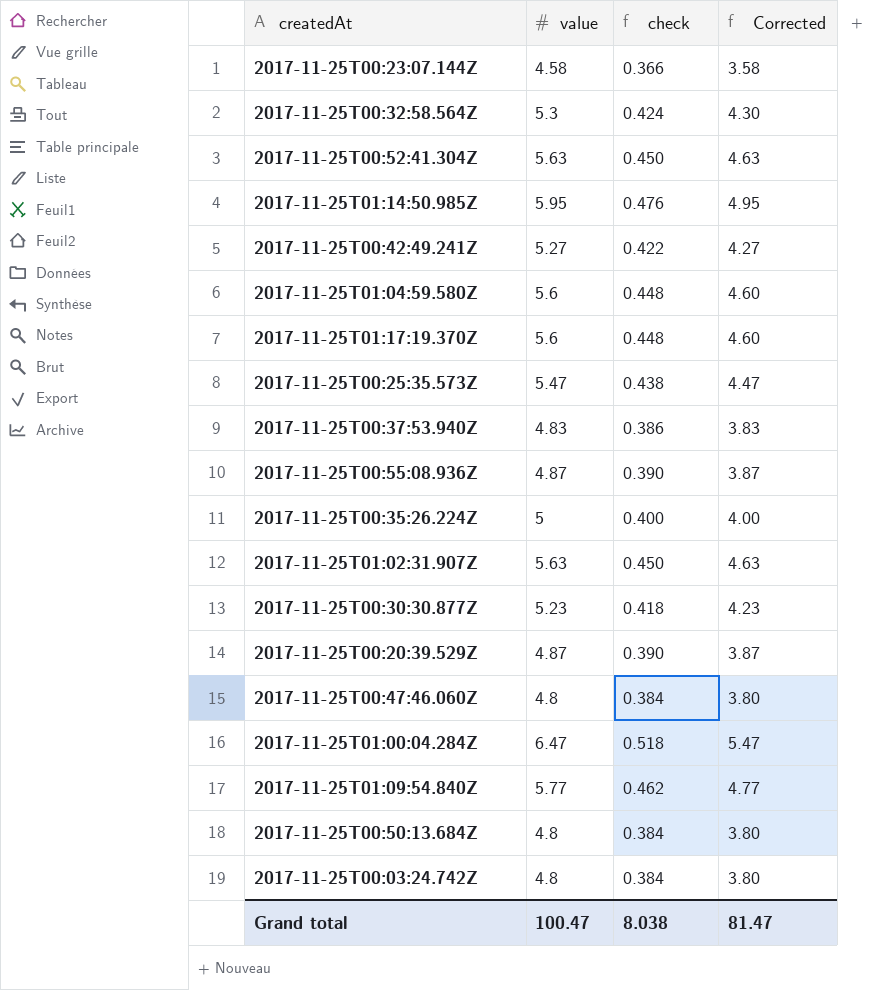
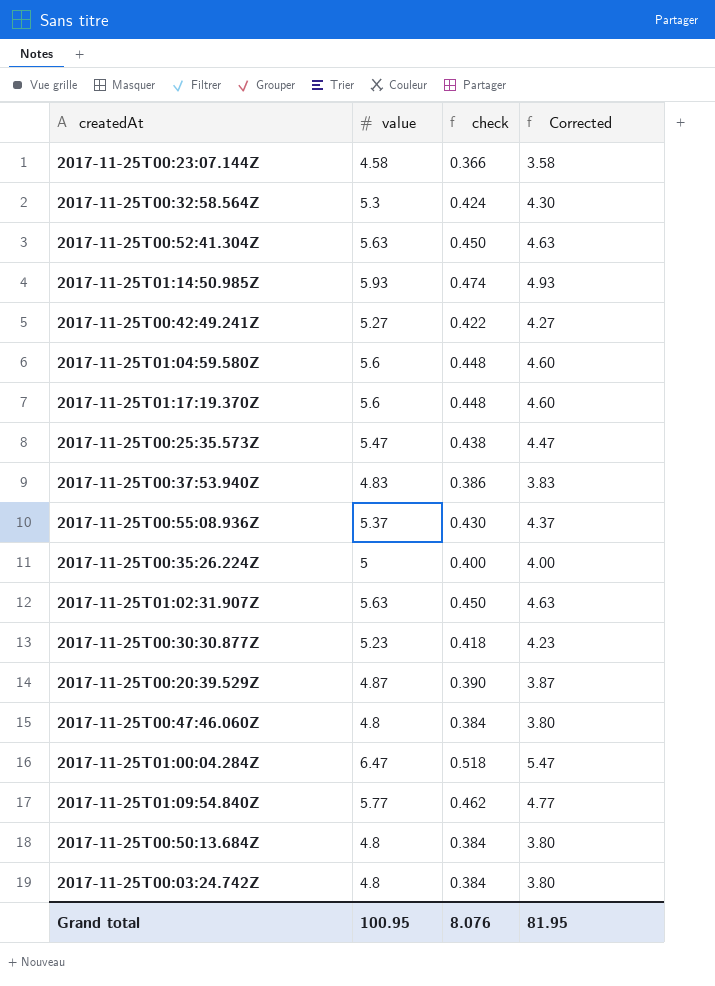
2017-11-25T01:14:50.985Z | value: 5.95 -> 5.93
2017-11-25T01:14:50.985Z | check: 0.476 -> 0.474
2017-11-25T01:14:50.985Z | Corrected: 4.95 -> 4.93
2017-11-25T00:55:08.936Z | value: 4.87 -> 5.37
2017-11-25T00:55:08.936Z | check: 0.390 -> 0.430
2017-11-25T00:55:08.936Z | Corrected: 3.87 -> 4.37
Grand total | value: 100.47 -> 100.95
Grand total | check: 8.038 -> 8.076
Grand total | Corrected: 81.47 -> 81.95

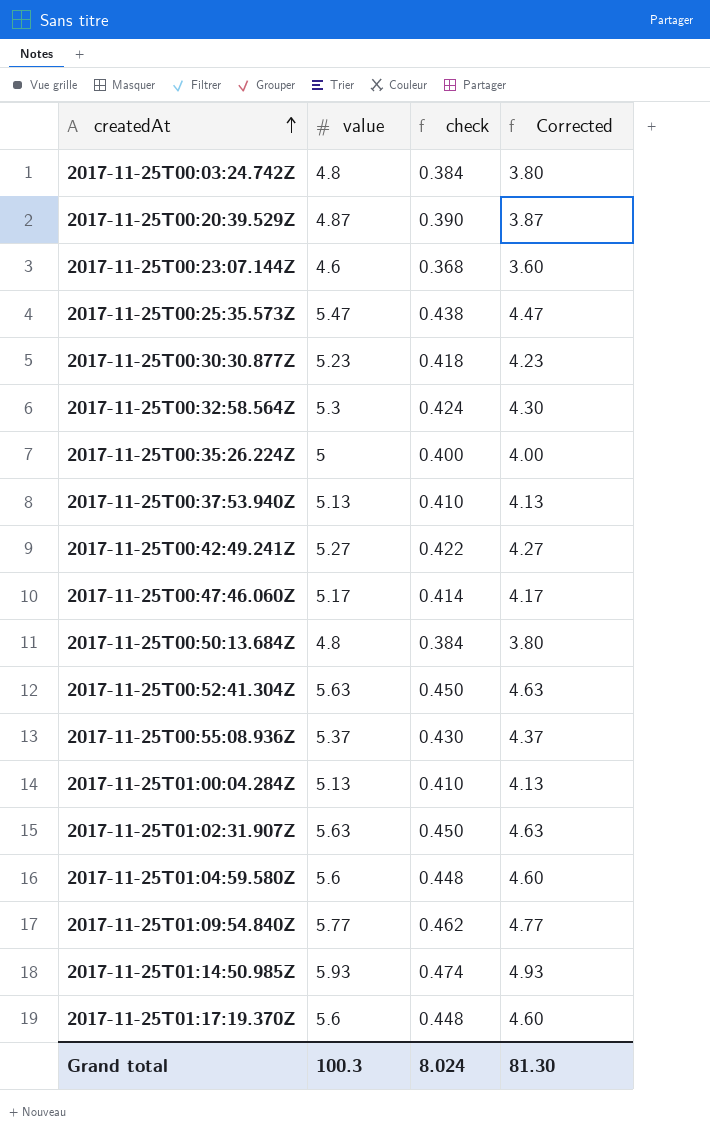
row order: none -> createdAt ascending
2017-11-25T00:23:07.144Z | value: 4.58 -> 4.6
2017-11-25T00:23:07.144Z | check: 0.366 -> 0.368
2017-11-25T00:23:07.144Z | Corrected: 3.58 -> 3.60
2017-11-25T00:37:53.940Z | value: 4.83 -> 5.13
2017-11-25T00:37:53.940Z | check: 0.386 -> 0.410
2017-11-25T00:37:53.940Z | Corrected: 3.83 -> 4.13
2017-11-25T00:47:46.060Z | value: 4.8 -> 5.17
2017-11-25T00:47:46.060Z | check: 0.384 -> 0.414
2017-11-25T00:47:46.060Z | Corrected: 3.80 -> 4.17
2017-11-25T01:00:04.284Z | value: 6.47 -> 5.13
2017-11-25T01:00:04.284Z | check: 0.518 -> 0.410
2017-11-25T01:00:04.284Z | Corrected: 5.47 -> 4.13
Grand total | value: 100.95 -> 100.3
Grand total | check: 8.076 -> 8.024
Grand total | Corrected: 81.95 -> 81.30

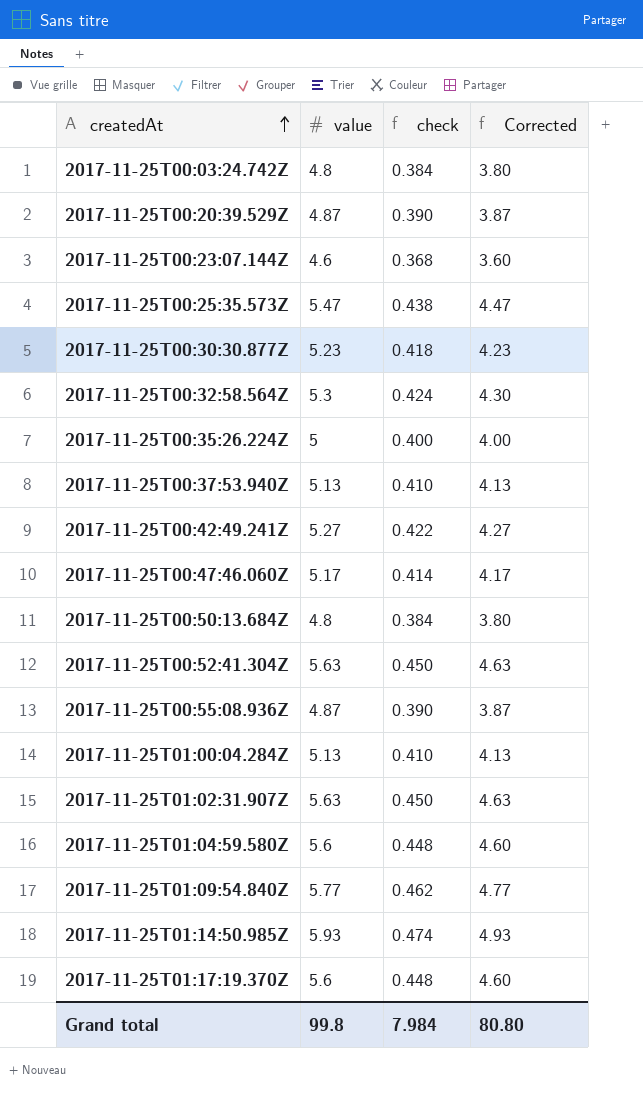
2017-11-25T00:55:08.936Z | value: 5.37 -> 4.87
2017-11-25T00:55:08.936Z | check: 0.430 -> 0.390
2017-11-25T00:55:08.936Z | Corrected: 4.37 -> 3.87
Grand total | value: 100.3 -> 99.8
Grand total | check: 8.024 -> 7.984
Grand total | Corrected: 81.30 -> 80.80

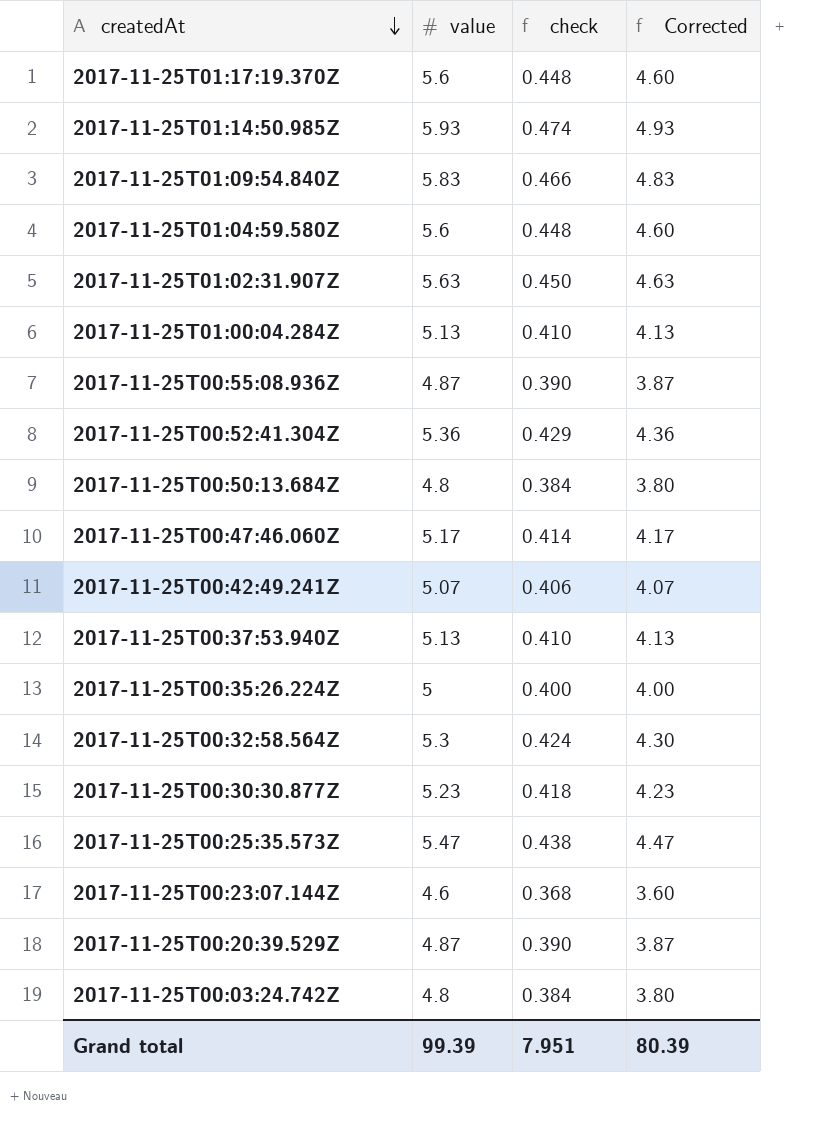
row order: createdAt ascending -> createdAt descending
2017-11-25T01:09:54.840Z | value: 5.77 -> 5.83
2017-11-25T01:09:54.840Z | check: 0.462 -> 0.466
2017-11-25T01:09:54.840Z | Corrected: 4.77 -> 4.83
2017-11-25T00:52:41.304Z | value: 5.63 -> 5.36
2017-11-25T00:52:41.304Z | check: 0.450 -> 0.429
2017-11-25T00:52:41.304Z | Corrected: 4.63 -> 4.36
2017-11-25T00:42:49.241Z | value: 5.27 -> 5.07
2017-11-25T00:42:49.241Z | check: 0.422 -> 0.406
2017-11-25T00:42:49.241Z | Corrected: 4.27 -> 4.07
Grand total | value: 99.8 -> 99.39
Grand total | check: 7.984 -> 7.951
Grand total | Corrected: 80.80 -> 80.39

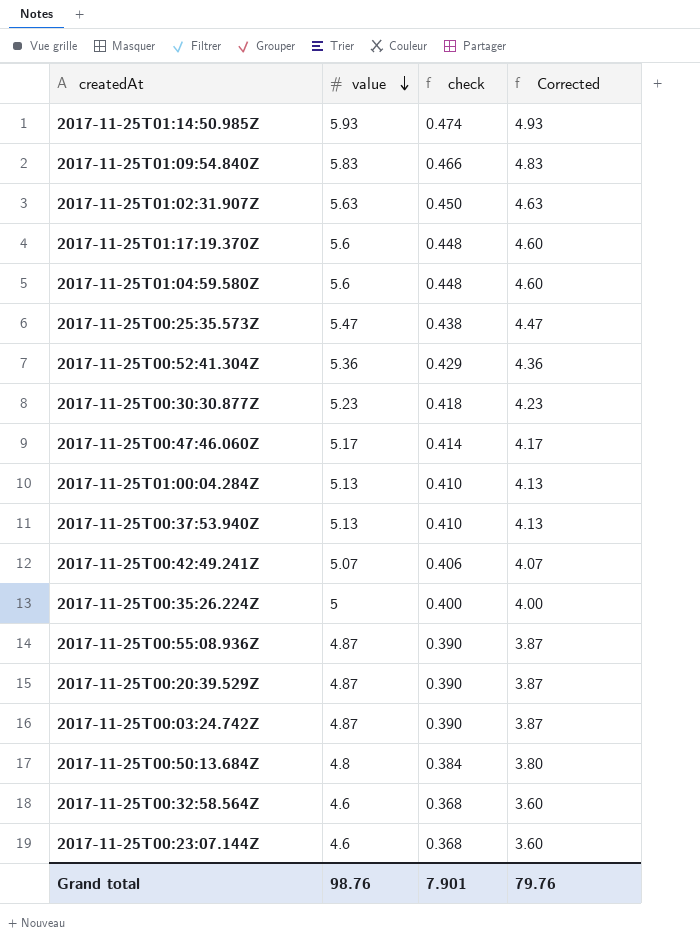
row order: createdAt descending -> value descending
2017-11-25T00:03:24.742Z | value: 4.8 -> 4.87
2017-11-25T00:03:24.742Z | check: 0.384 -> 0.390
2017-11-25T00:03:24.742Z | Corrected: 3.80 -> 3.87
2017-11-25T00:32:58.564Z | value: 5.3 -> 4.6
2017-11-25T00:32:58.564Z | check: 0.424 -> 0.368
2017-11-25T00:32:58.564Z | Corrected: 4.30 -> 3.60
Grand total | value: 99.39 -> 98.76
Grand total | check: 7.951 -> 7.901
Grand total | Corrected: 80.39 -> 79.76

